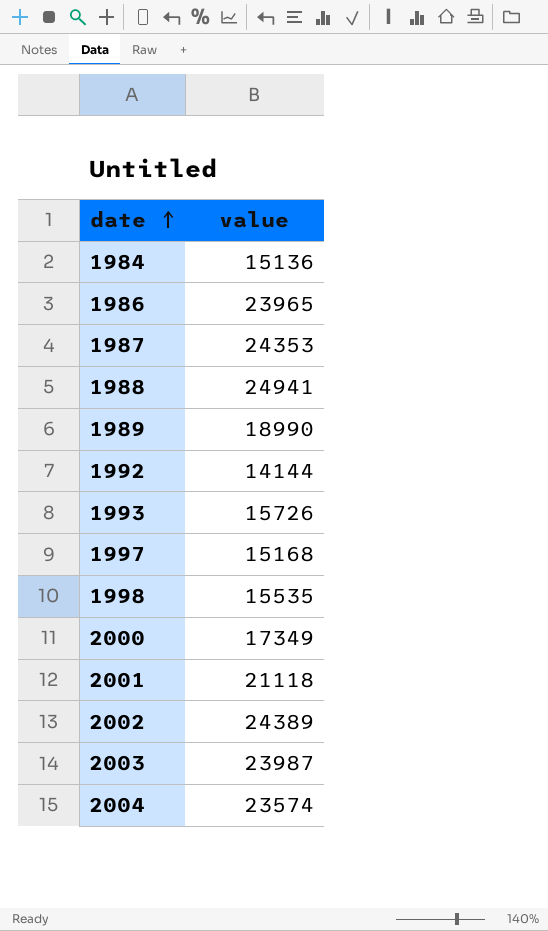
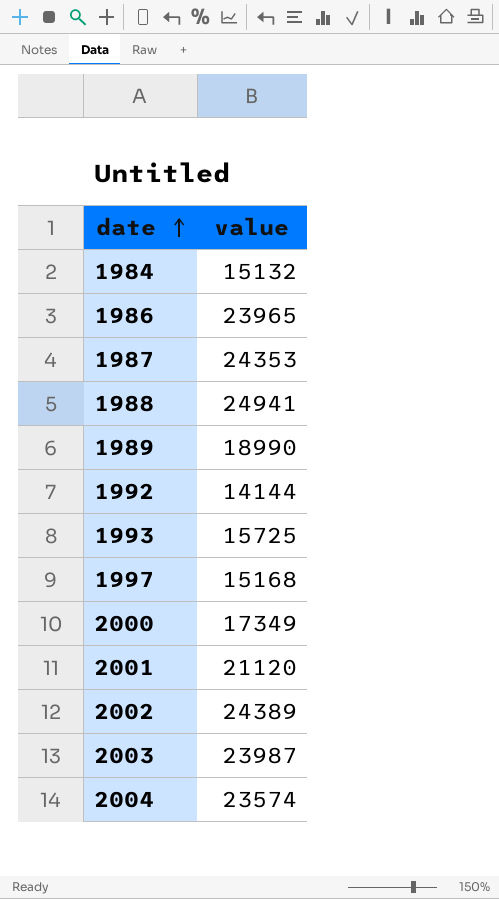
row 1998: 15535 -> none
1984 | value: 15136 -> 15132
1993 | value: 15726 -> 15725
2001 | value: 21118 -> 21120

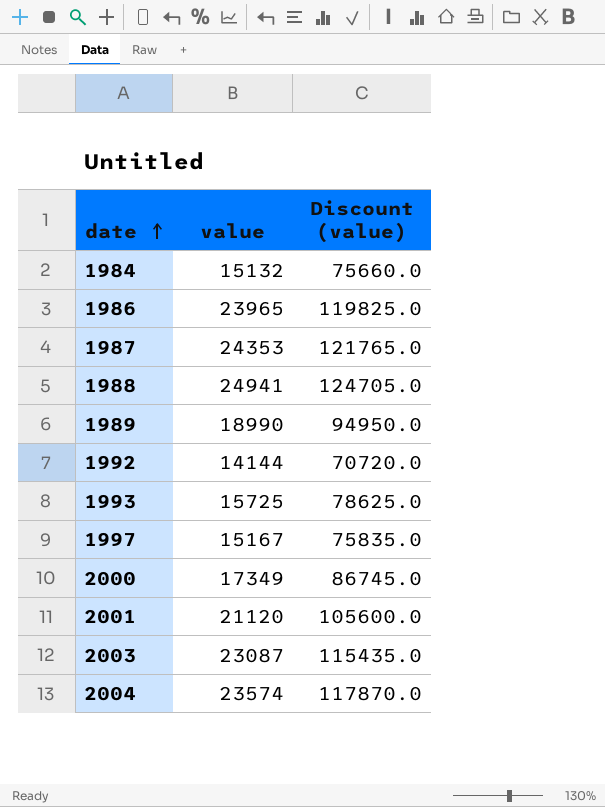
column Discount (value) | formula: none -> [value] * 5
row 2002: 24389 -> none
1997 | value: 15168 -> 15167
2003 | value: 23987 -> 23087

